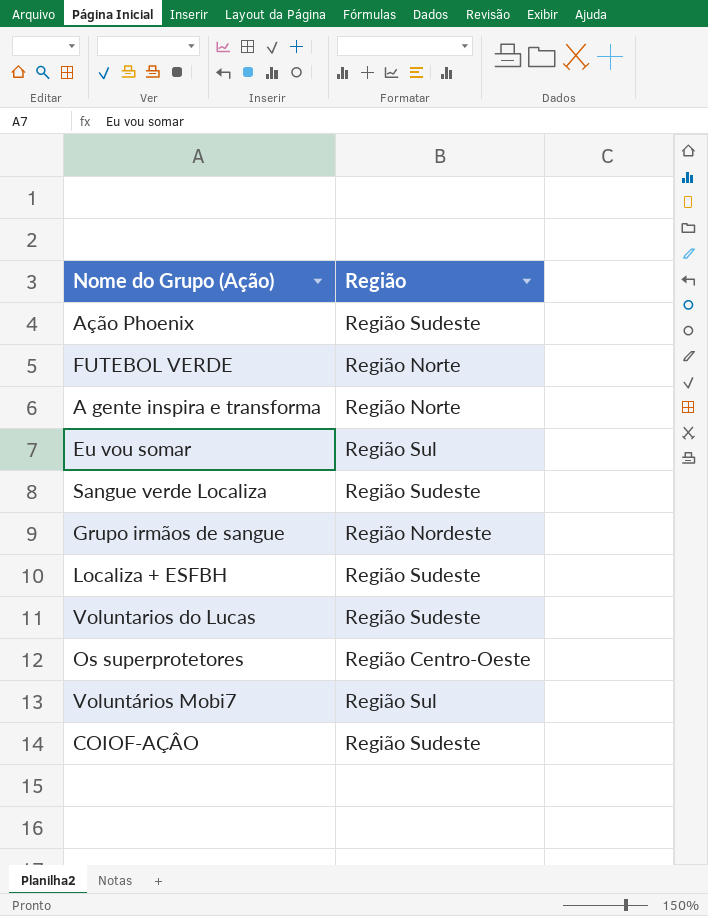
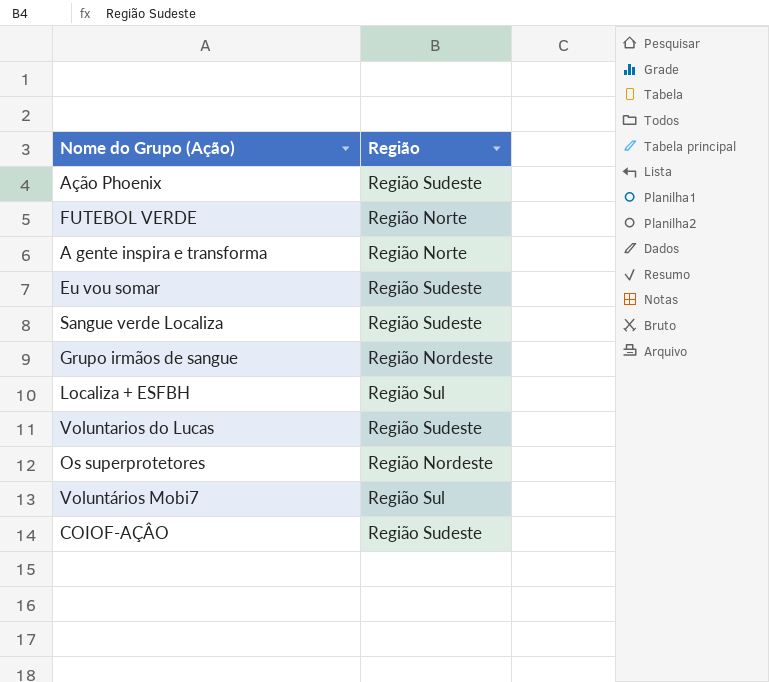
Eu vou somar | Região: Região Sul -> Região Sudeste
Localiza + ESFBH | Região: Região Sudeste -> Região Sul
Os superprotetores | Região: Região Centro-Oeste -> Região Nordeste

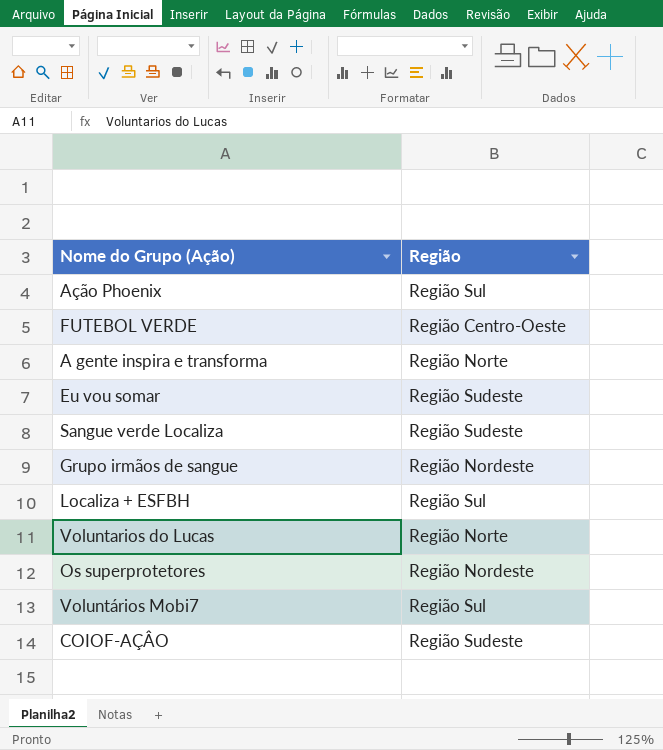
Ação Phoenix | Região: Região Sudeste -> Região Sul
FUTEBOL VERDE | Região: Região Norte -> Região Centro-Oeste
Voluntarios do Lucas | Região: Região Sudeste -> Região Norte

